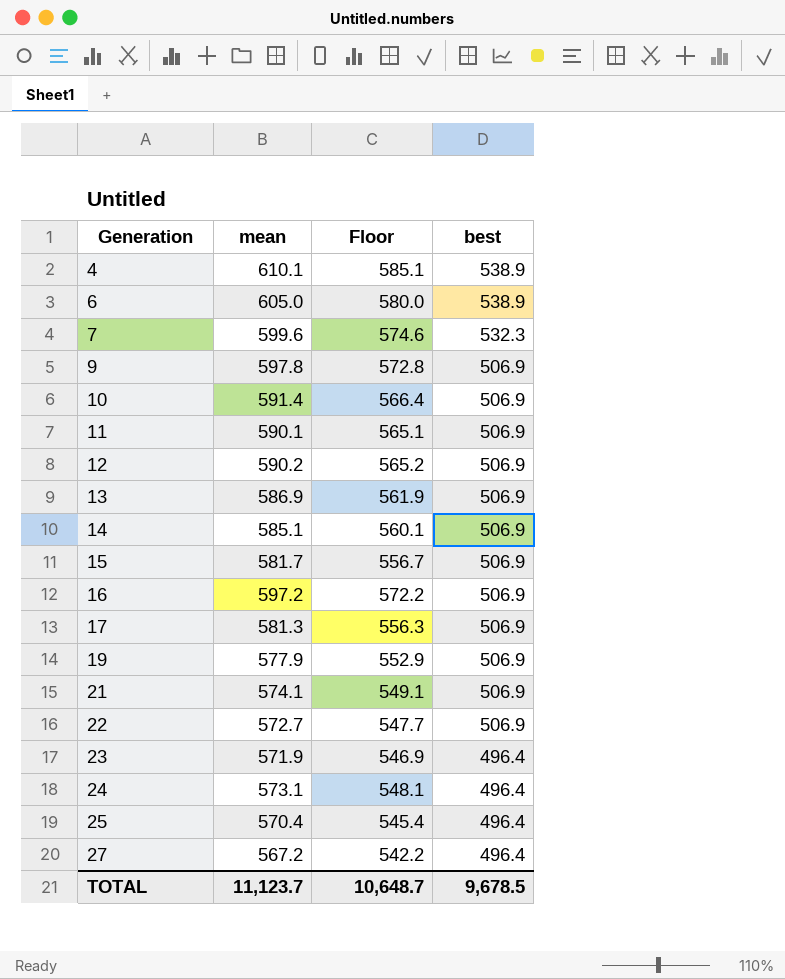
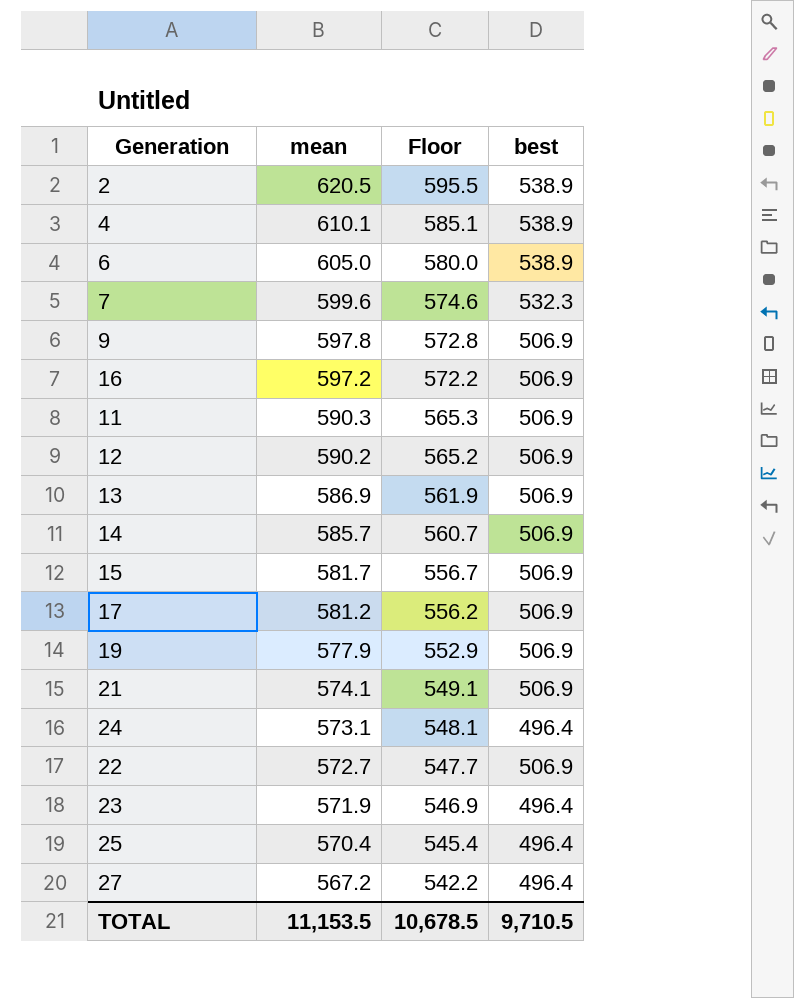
row order: Generation ascending -> mean descending
row 10: 591.4 | 566.4 | 506.9 -> none
row 2: none -> 620.5 | 595.5 | 538.9
11 | mean: 590.1 -> 590.3
11 | Floor: 565.1 -> 565.3
14 | mean: 585.1 -> 585.7
14 | Floor: 560.1 -> 560.7
17 | mean: 581.3 -> 581.2
17 | Floor: 556.3 -> 556.2
TOTAL | mean: 11,123.7 -> 11,153.5
TOTAL | Floor: 10,648.7 -> 10,678.5
TOTAL | best: 9,678.5 -> 9,710.5

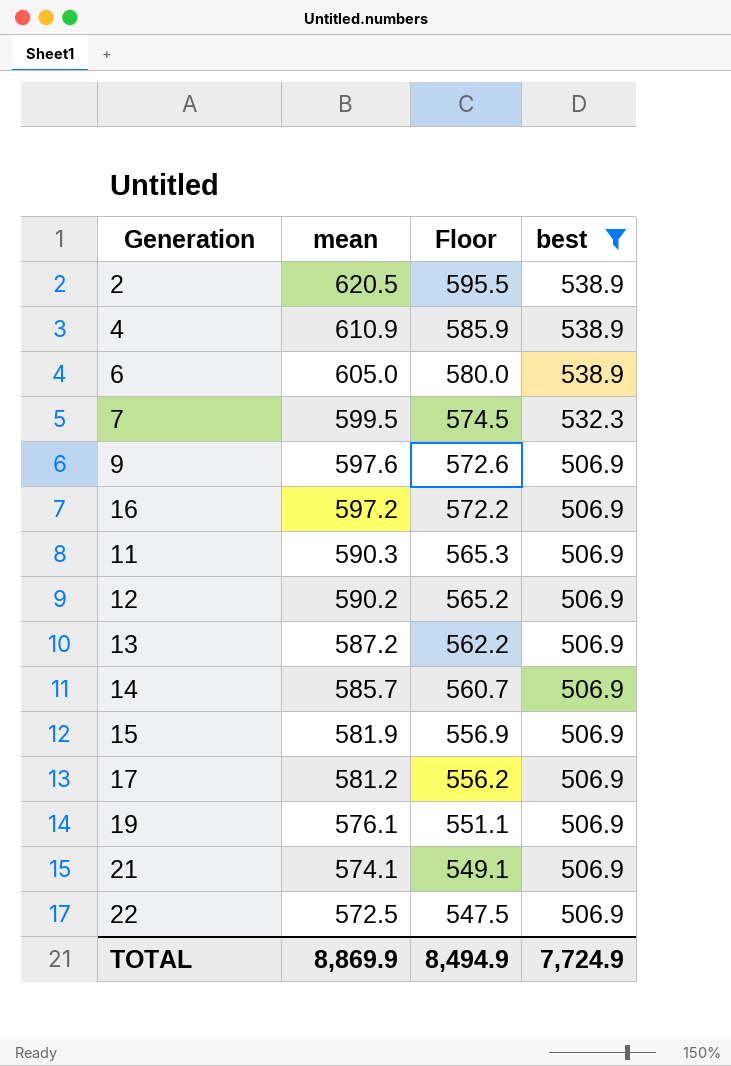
filter: none -> best != 496.4
4 | mean: 610.1 -> 610.9
4 | Floor: 585.1 -> 585.9
7 | mean: 599.6 -> 599.5
7 | Floor: 574.6 -> 574.5
9 | mean: 597.8 -> 597.6
9 | Floor: 572.8 -> 572.6
13 | mean: 586.9 -> 587.2
13 | Floor: 561.9 -> 562.2
15 | mean: 581.7 -> 581.9
15 | Floor: 556.7 -> 556.9
19 | mean: 577.9 -> 576.1
19 | Floor: 552.9 -> 551.1
22 | mean: 572.7 -> 572.5
22 | Floor: 547.7 -> 547.5
TOTAL | mean: 11,153.5 -> 8,869.9
TOTAL | Floor: 10,678.5 -> 8,494.9
TOTAL | best: 9,710.5 -> 7,724.9

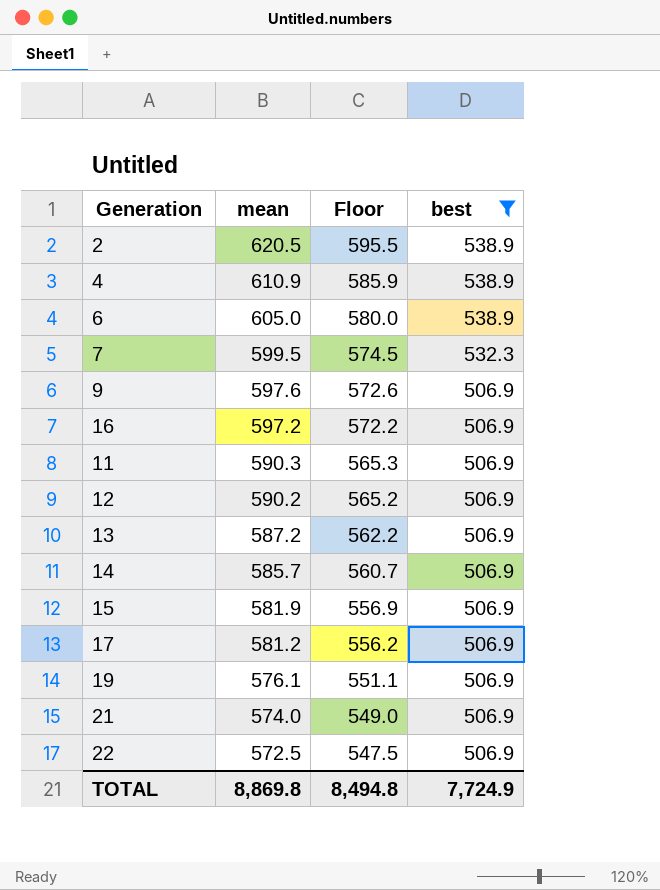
21 | mean: 574.1 -> 574.0
21 | Floor: 549.1 -> 549.0
TOTAL | mean: 8,869.9 -> 8,869.8
TOTAL | Floor: 8,494.9 -> 8,494.8

